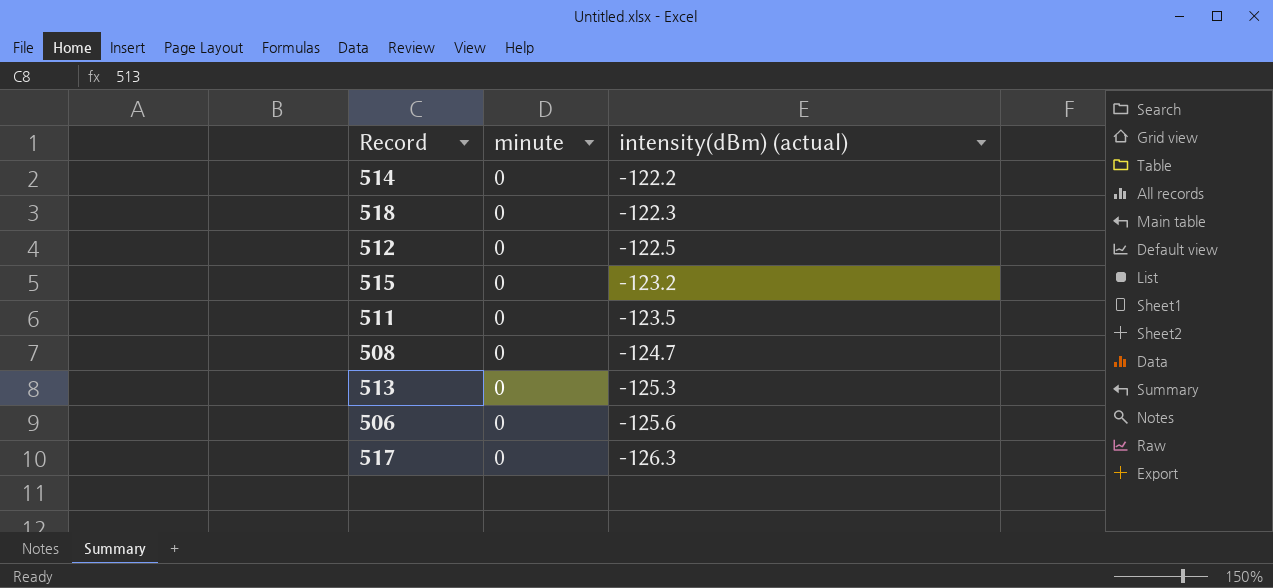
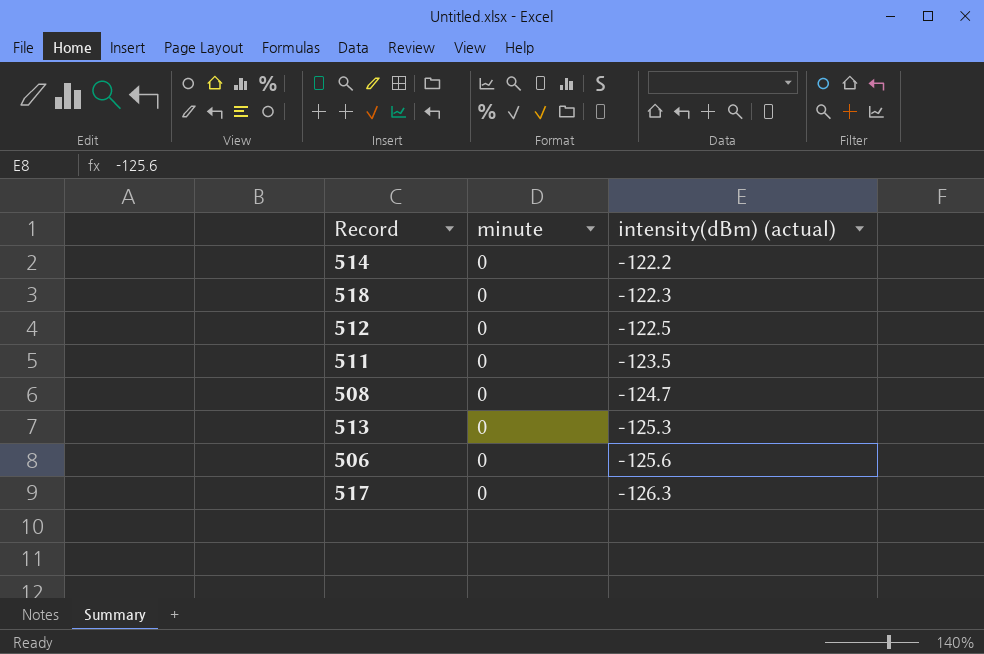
row 515: 0 | -123.2 -> none

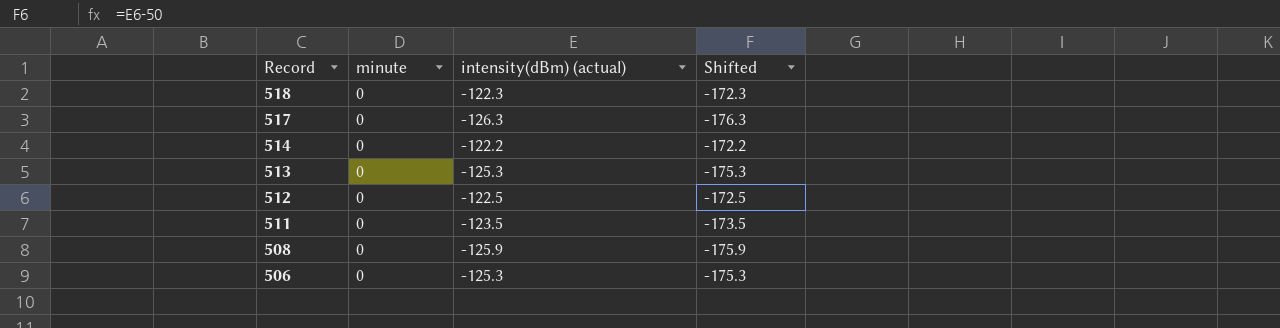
row order: intensity(dBm) (actual) descending -> Record descending
column Shifted | formula: none -> [intensity(dBm) (actual)] - 50
508 | intensity(dBm) (actual): -124.7 -> -125.9
506 | intensity(dBm) (actual): -125.6 -> -125.3

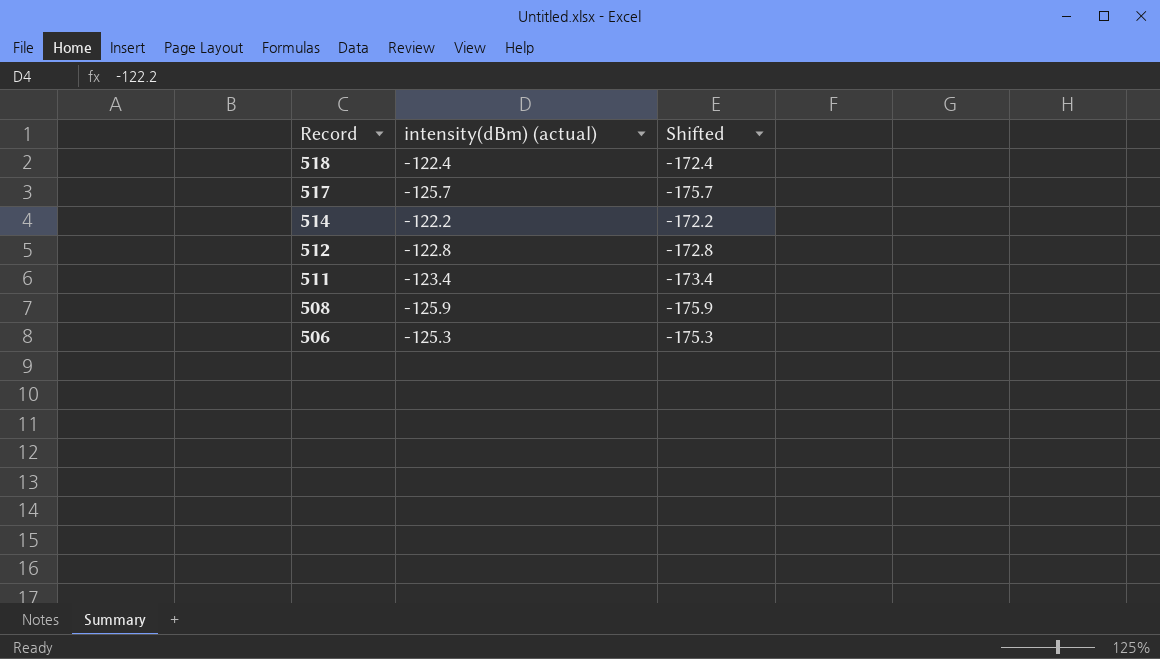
column minute | position: 2 -> none
row 513: 0 | -125.3 | -175.3 -> none
518 | intensity(dBm) (actual): -122.3 -> -122.4
518 | Shifted: -172.3 -> -172.4
517 | intensity(dBm) (actual): -126.3 -> -125.7
517 | Shifted: -176.3 -> -175.7
512 | intensity(dBm) (actual): -122.5 -> -122.8
512 | Shifted: -172.5 -> -172.8
511 | intensity(dBm) (actual): -123.5 -> -123.4
511 | Shifted: -173.5 -> -173.4

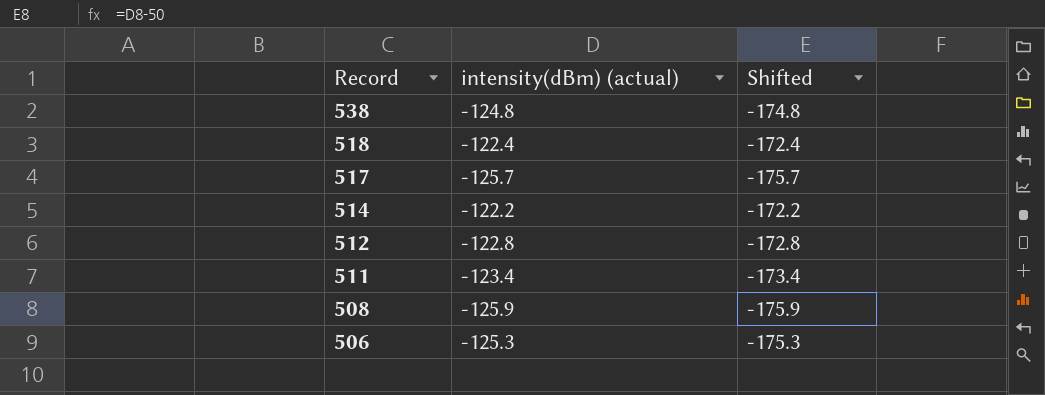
row 538: none -> -124.8 | -174.8

